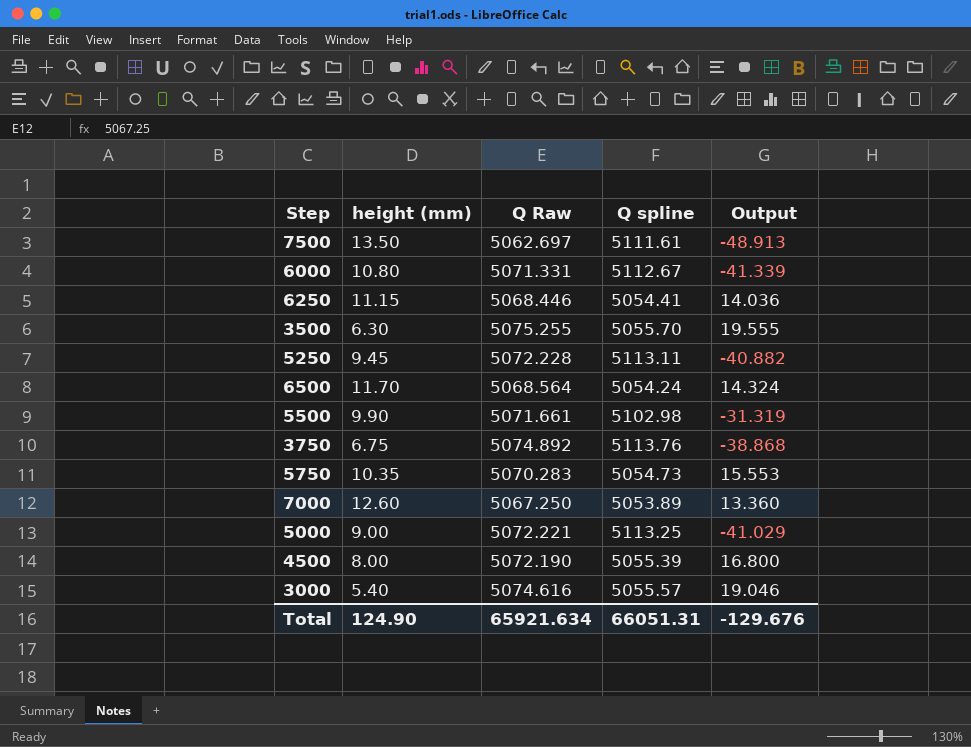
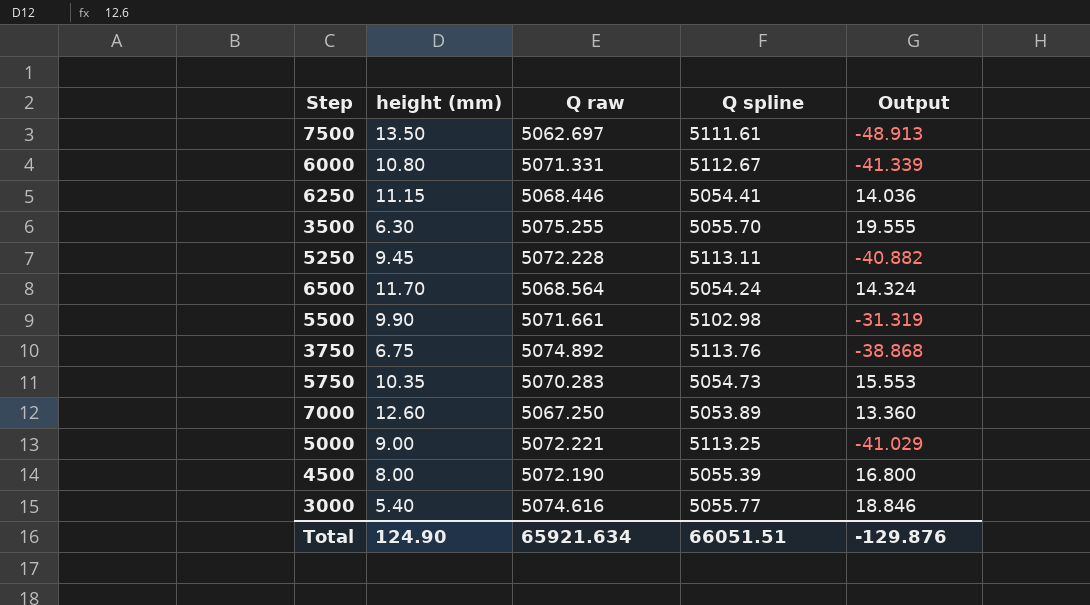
column name: Q Raw -> Q raw
3000 | Q spline: 5055.57 -> 5055.77
3000 | Output: 19.046 -> 18.846
Total | Q spline: 66051.31 -> 66051.51
Total | Output: -129.676 -> -129.876

